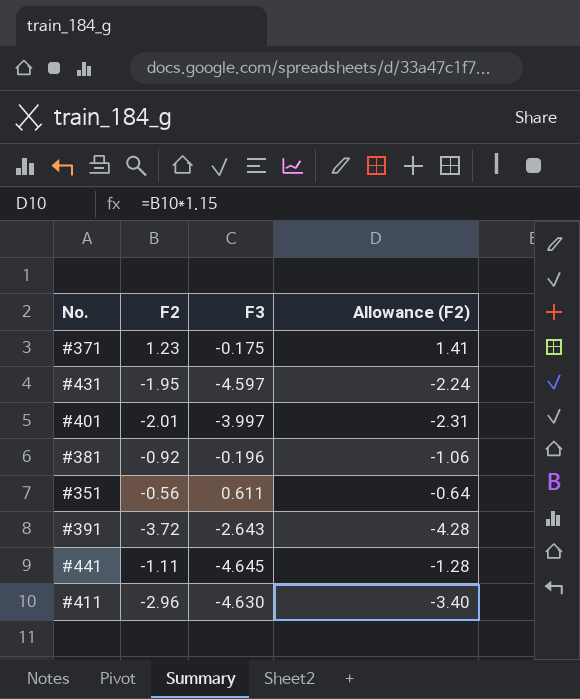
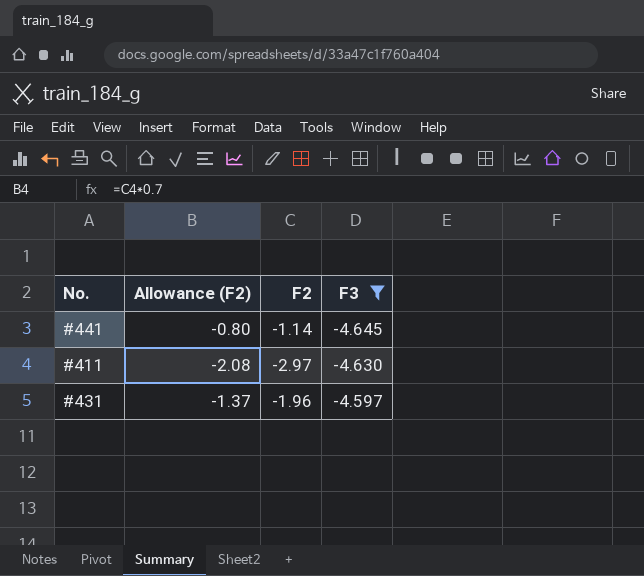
filter: none -> F3 <= -4.597
row order: none -> F3 ascending
column Allowance (F2) | formula: [F2] * 1.15 -> [F2] * 0.7
column Allowance (F2) | position: 4 -> 2
#441 | F2: -1.11 -> -1.14
#411 | F2: -2.96 -> -2.97
#431 | F2: -1.95 -> -1.96

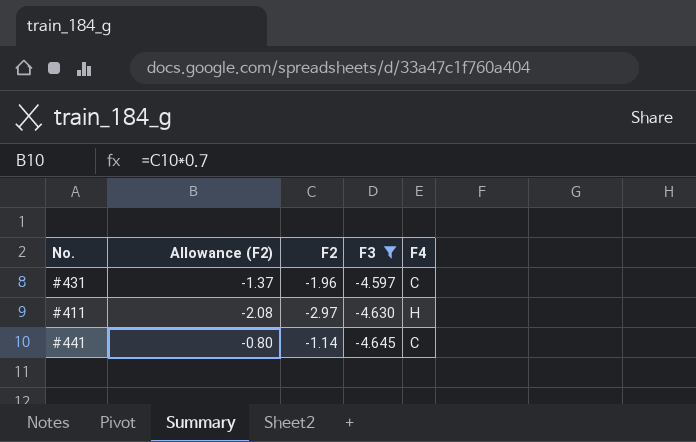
row order: F3 ascending -> F3 descending
column F4 | position: none -> 5

